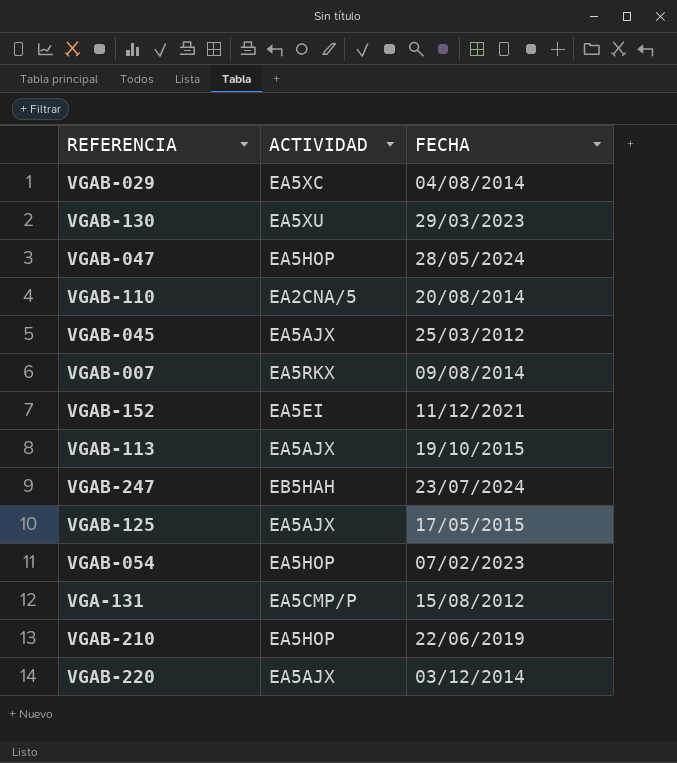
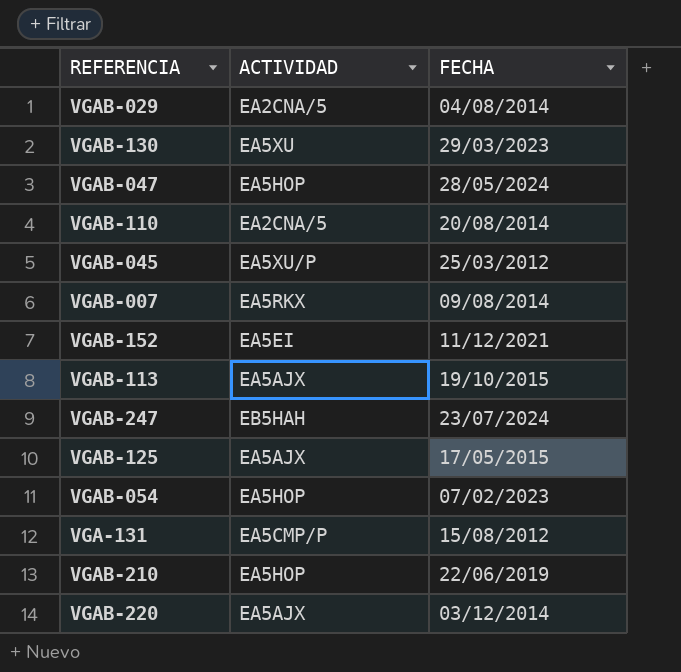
VGAB-029 | ACTIVIDAD: EA5XC -> EA2CNA/5
VGAB-045 | ACTIVIDAD: EA5AJX -> EA5XU/P

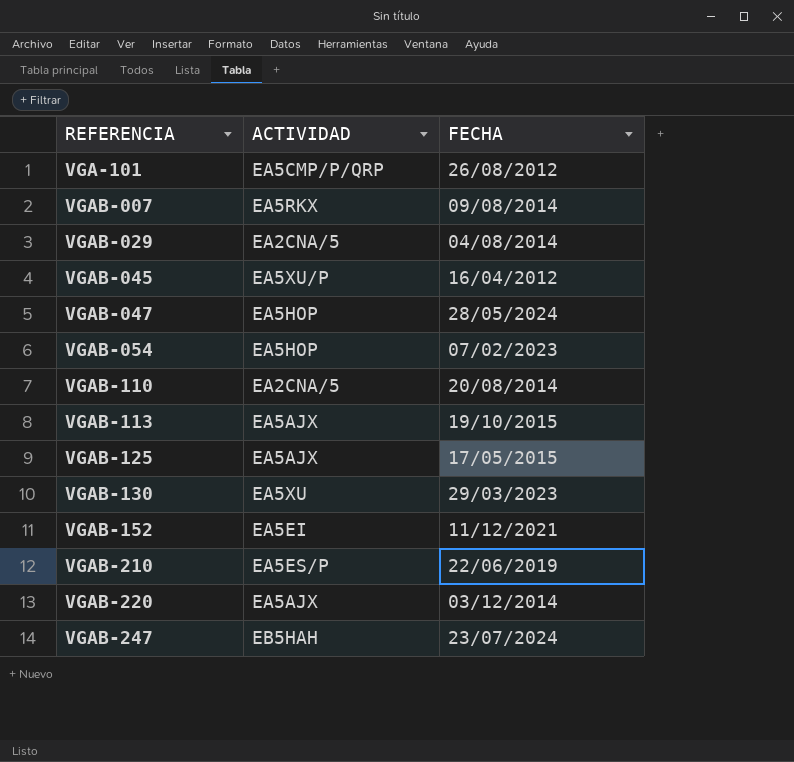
row order: none -> REFERENCIA ascending
row VGA-131: EA5CMP/P | 15/08/2012 -> none
row VGA-101: none -> EA5CMP/P/QRP | 26/08/2012
VGAB-045 | FECHA: 25/03/2012 -> 16/04/2012
VGAB-210 | ACTIVIDAD: EA5HOP -> EA5ES/P

